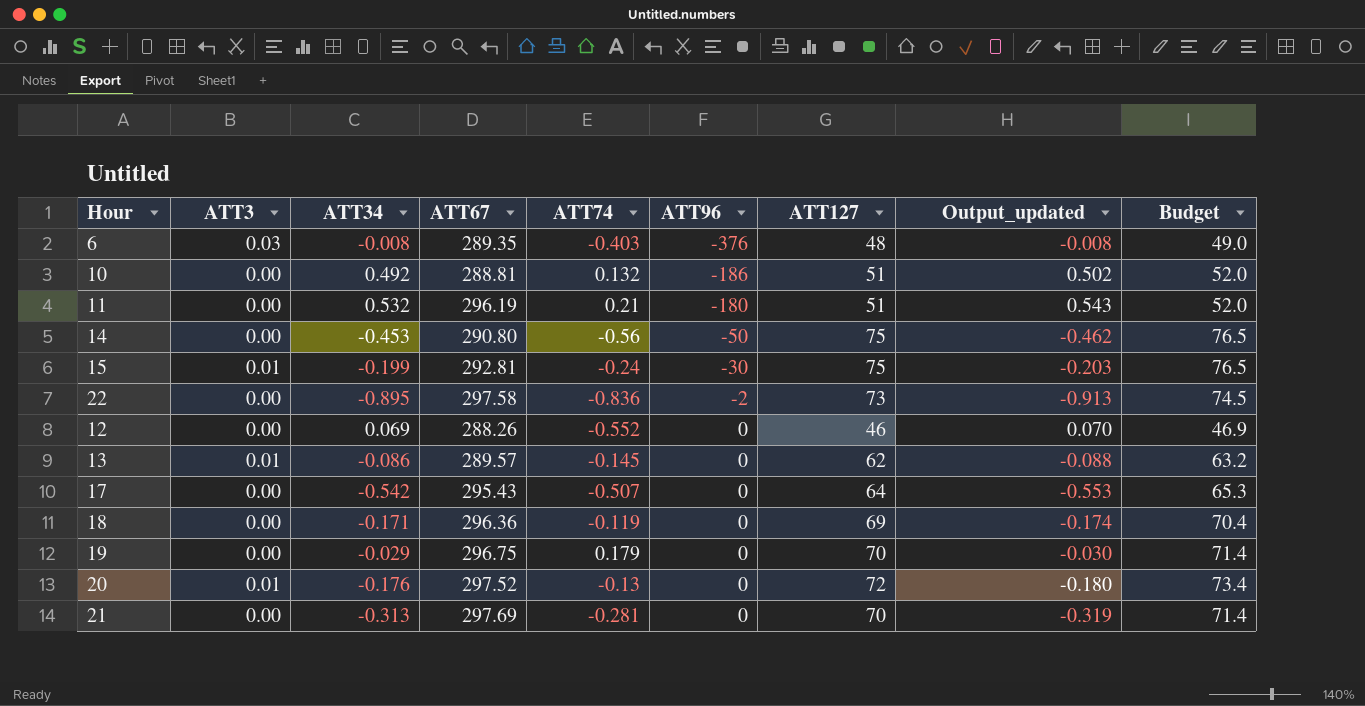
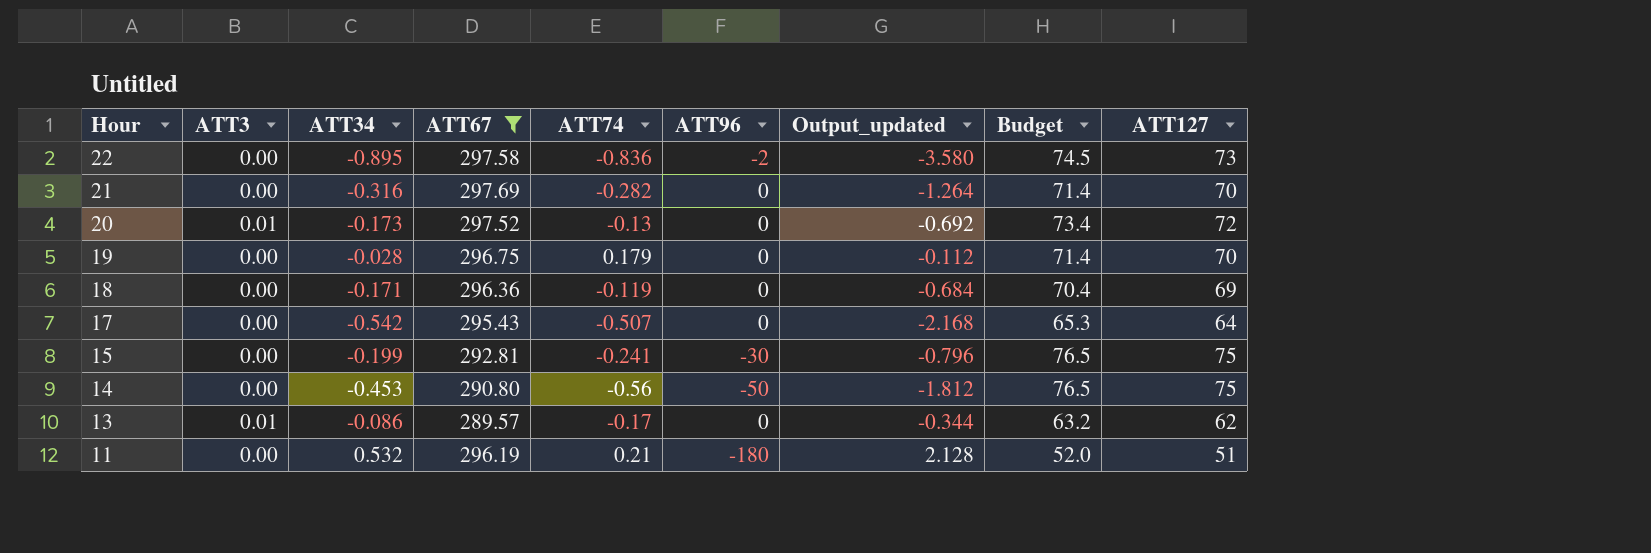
filter: none -> ATT67 >= 289.57
row order: ATT96 ascending -> Hour descending
column Output_updated | formula: [ATT34] * 1.02 -> [ATT34] * 4
column ATT127 | position: 7 -> 9
21 | ATT34: -0.313 -> -0.316
21 | ATT74: -0.281 -> -0.282
20 | ATT34: -0.176 -> -0.173
19 | ATT34: -0.029 -> -0.028
15 | ATT3: 0.01 -> 0.00
15 | ATT74: -0.24 -> -0.241
13 | ATT74: -0.145 -> -0.17

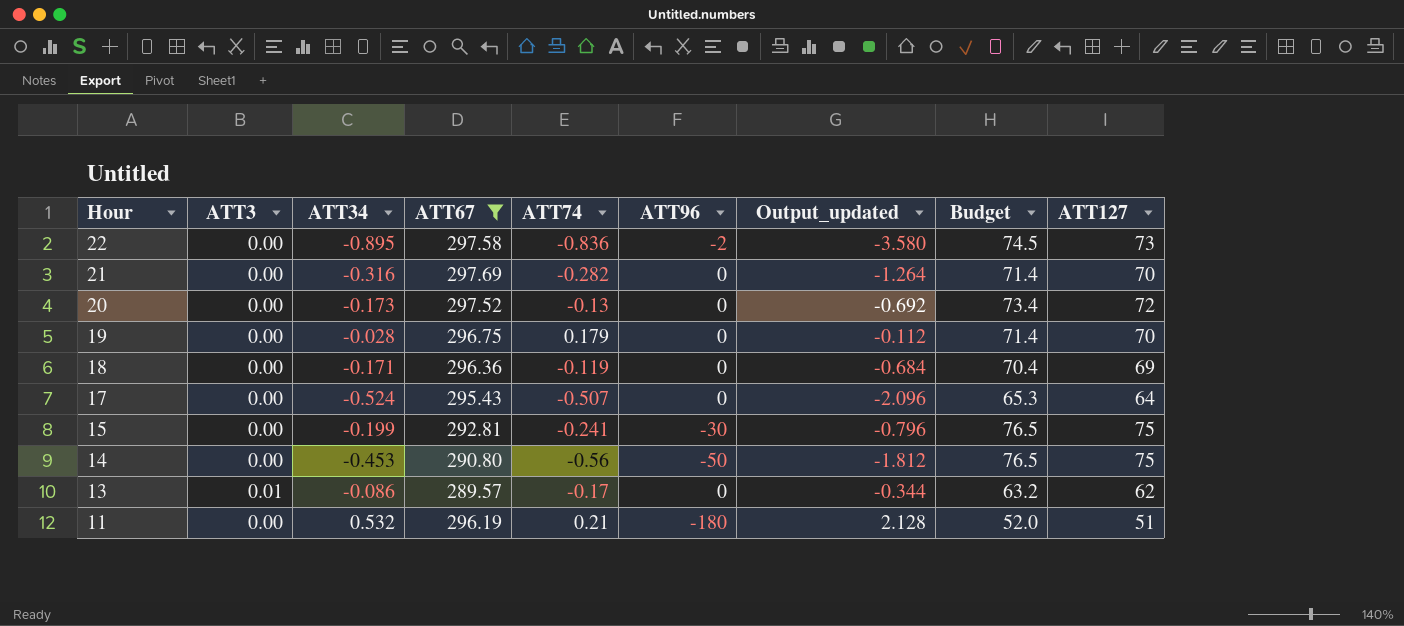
20 | ATT3: 0.01 -> 0.00
17 | ATT34: -0.542 -> -0.524
17 | Output_updated: -2.168 -> -2.096

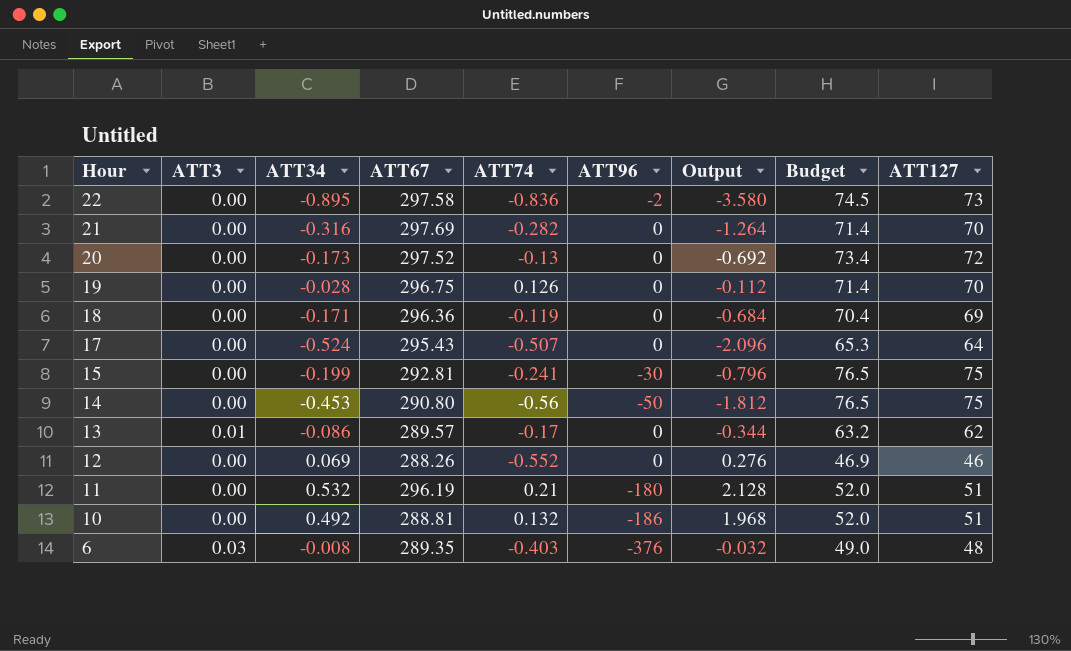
filter: ATT67 >= 289.57 -> none
column name: Output_updated -> Output
19 | ATT74: 0.179 -> 0.126

